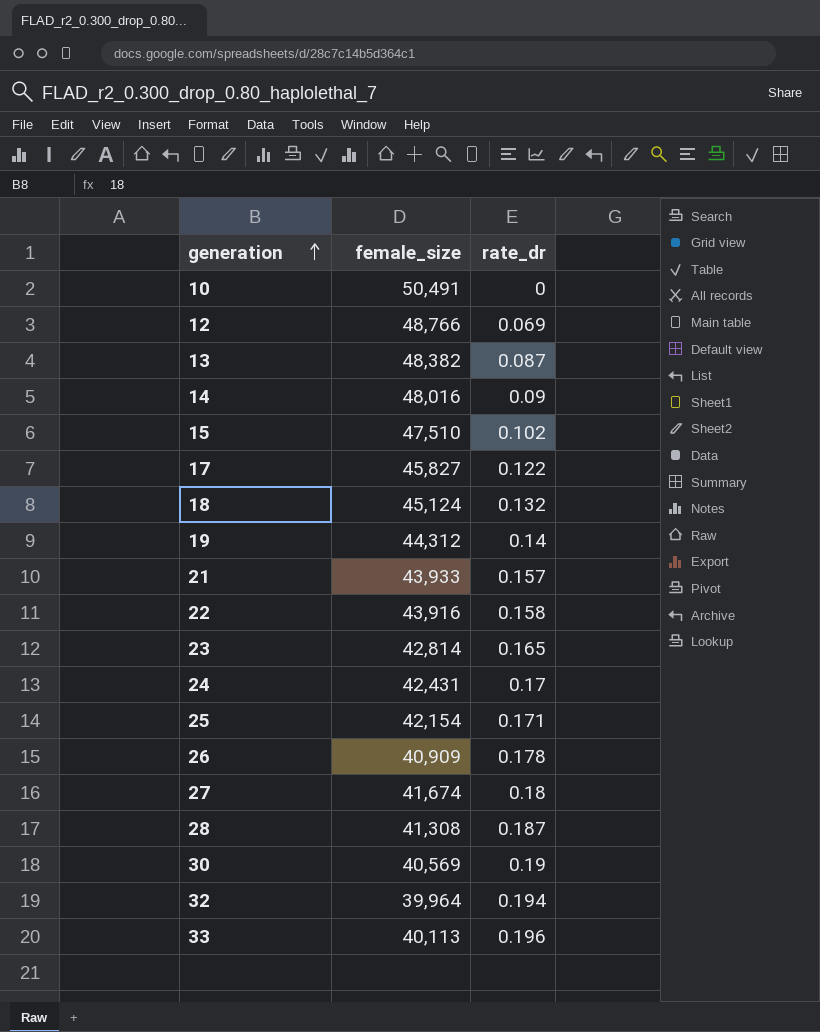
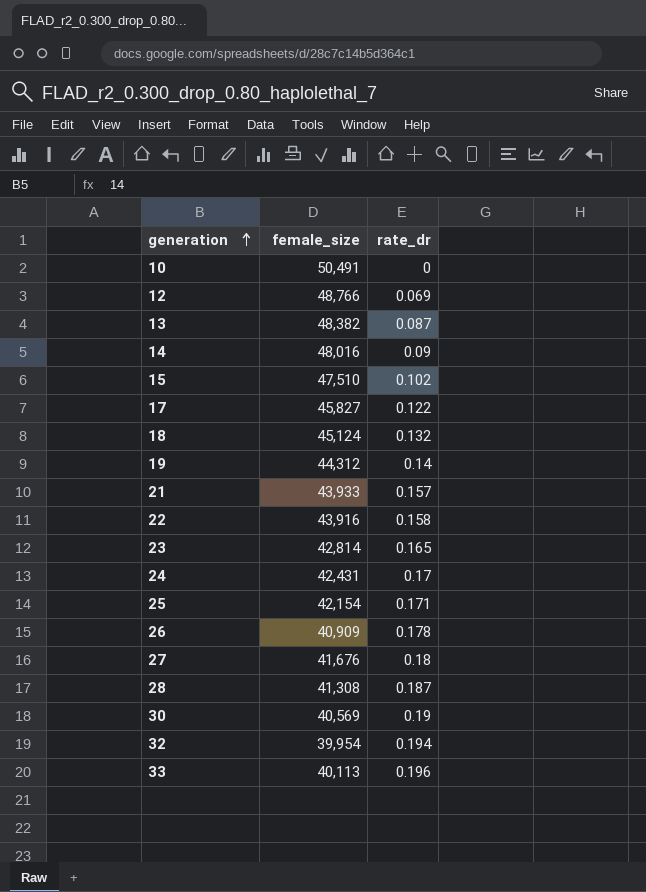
27 | female_size: 41,674 -> 41,676
32 | female_size: 39,964 -> 39,954

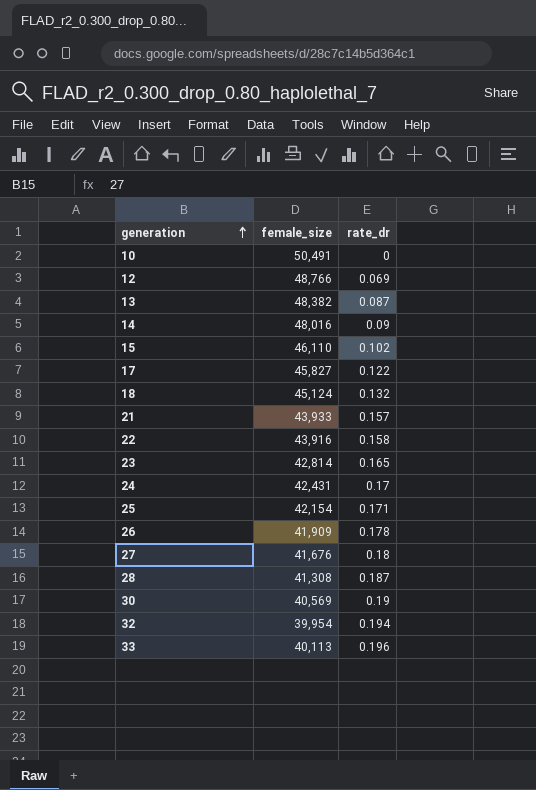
row 19: 44,312 | 0.14 -> none
15 | female_size: 47,510 -> 46,110
26 | female_size: 40,909 -> 41,909

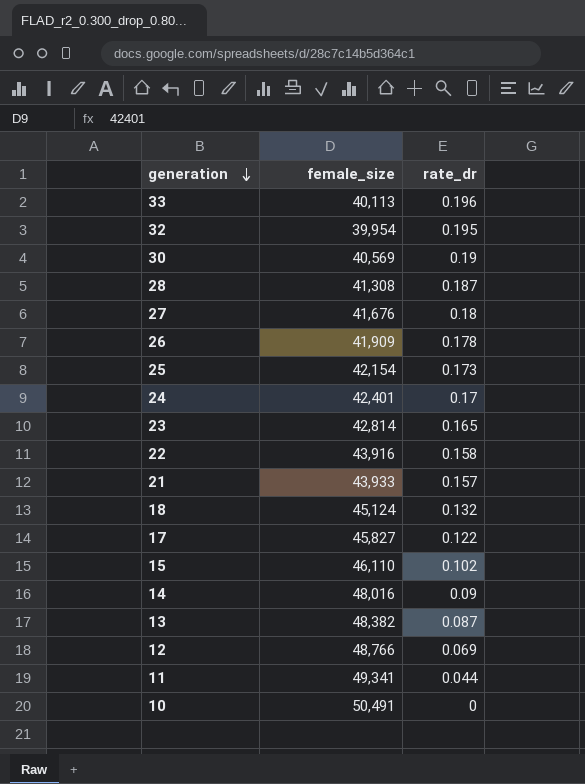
row order: generation ascending -> generation descending
32 | rate_dr: 0.194 -> 0.195
25 | rate_dr: 0.171 -> 0.173
24 | female_size: 42,431 -> 42,401
row 11: none -> 49,341 | 0.044

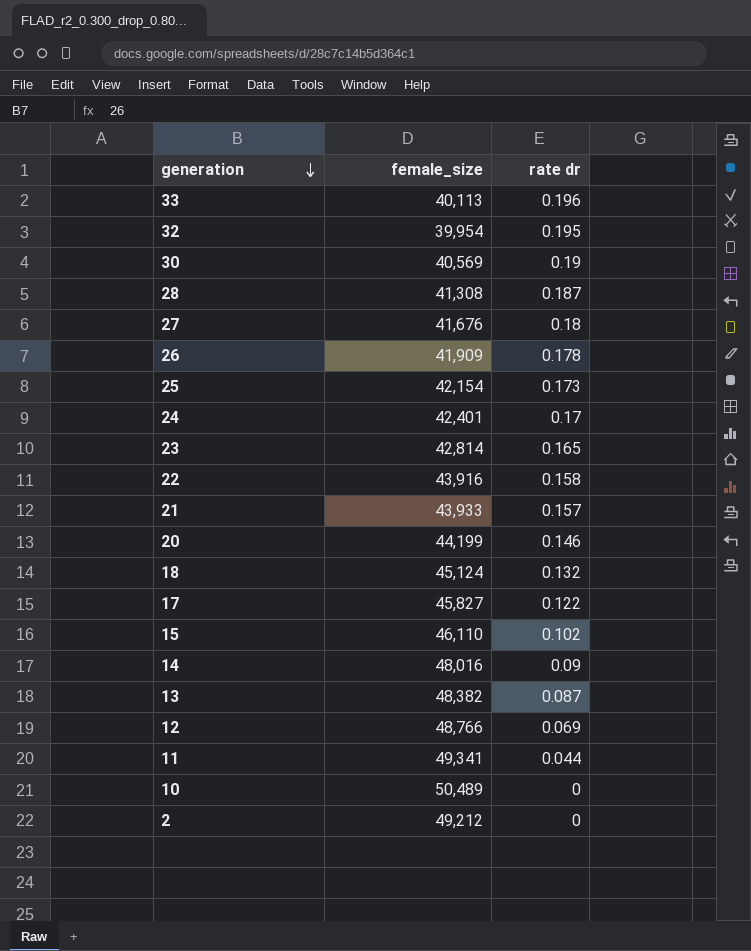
column name: rate_dr -> rate dr
row 20: none -> 44,199 | 0.146
10 | female_size: 50,491 -> 50,489
row 2: none -> 49,212 | 0

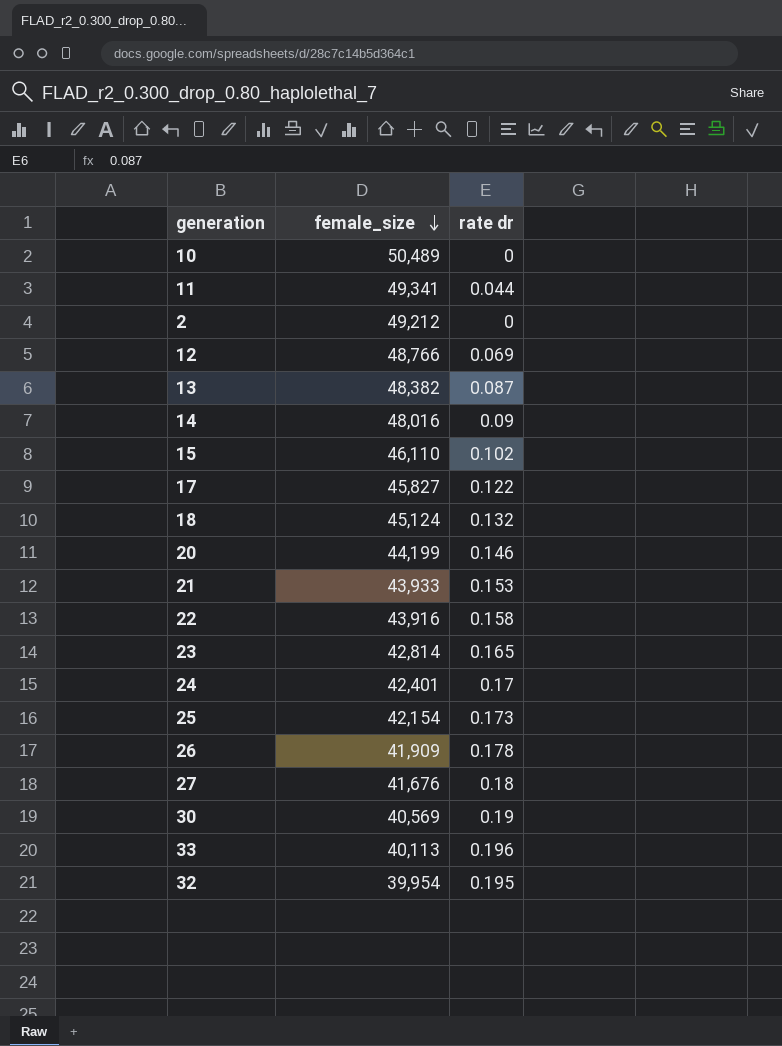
row order: generation descending -> female_size descending
row 28: 41,308 | 0.187 -> none
21 | rate dr: 0.157 -> 0.153

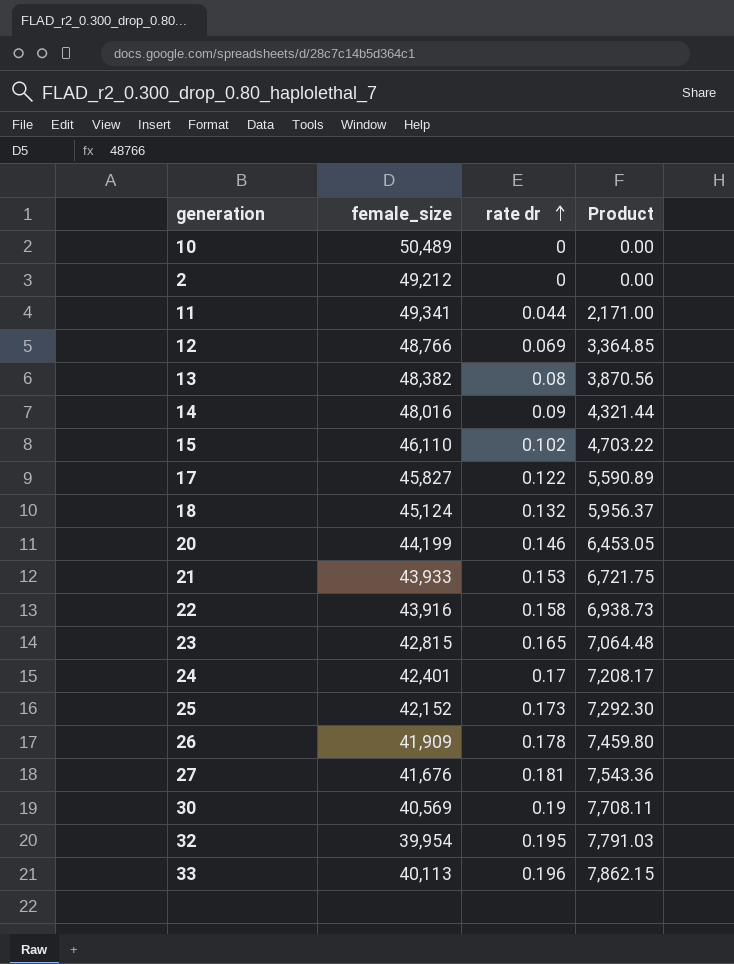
row order: female_size descending -> rate dr ascending
column Product | formula: none -> [female_size] * [rate dr]
13 | rate dr: 0.087 -> 0.08
23 | female_size: 42,814 -> 42,815
25 | female_size: 42,154 -> 42,152
27 | rate dr: 0.18 -> 0.181

